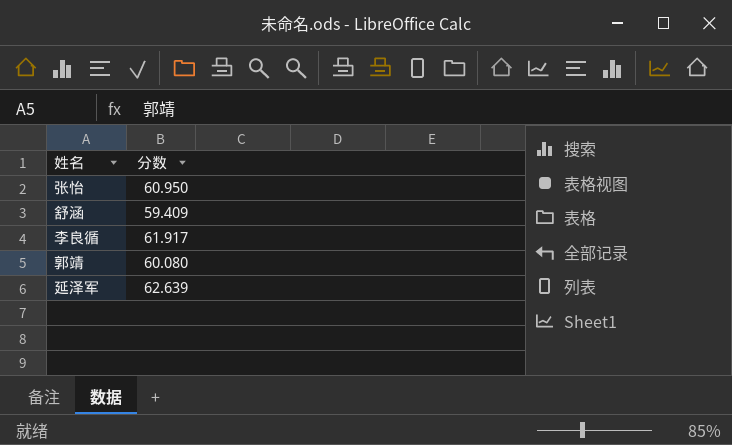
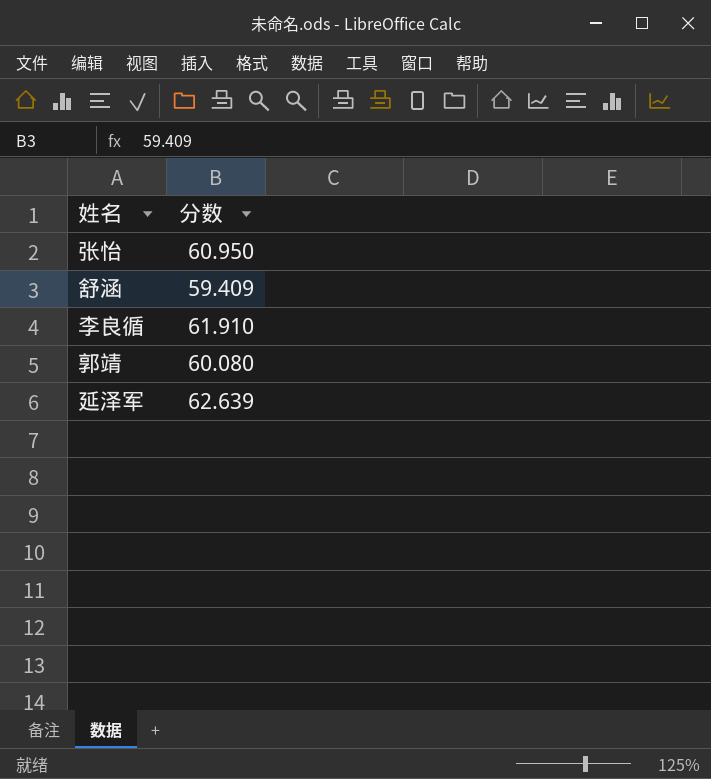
李良循 | 分数: 61.917 -> 61.910

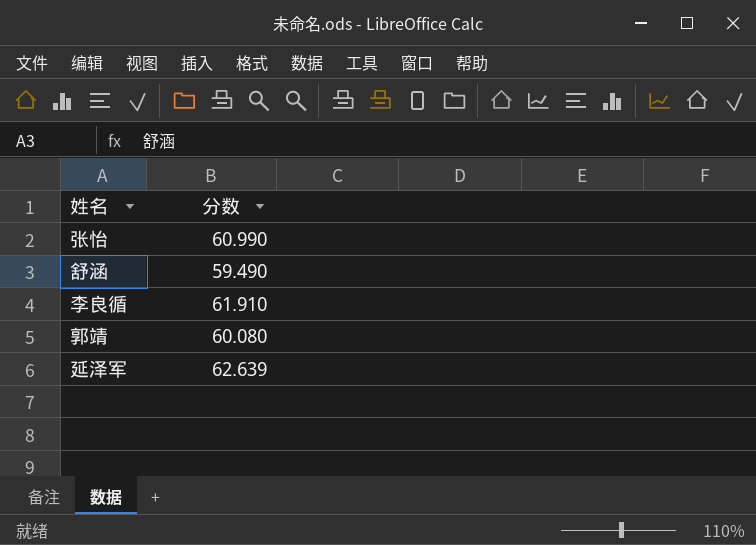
张怡 | 分数: 60.950 -> 60.990
舒涵 | 分数: 59.409 -> 59.490

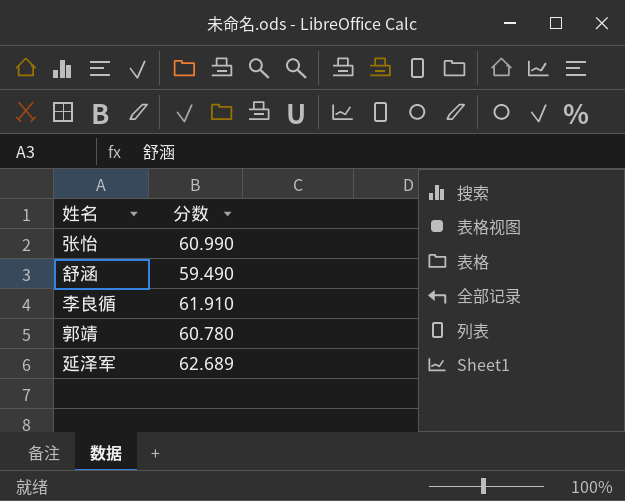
郭靖 | 分数: 60.080 -> 60.780
延泽军 | 分数: 62.639 -> 62.689

